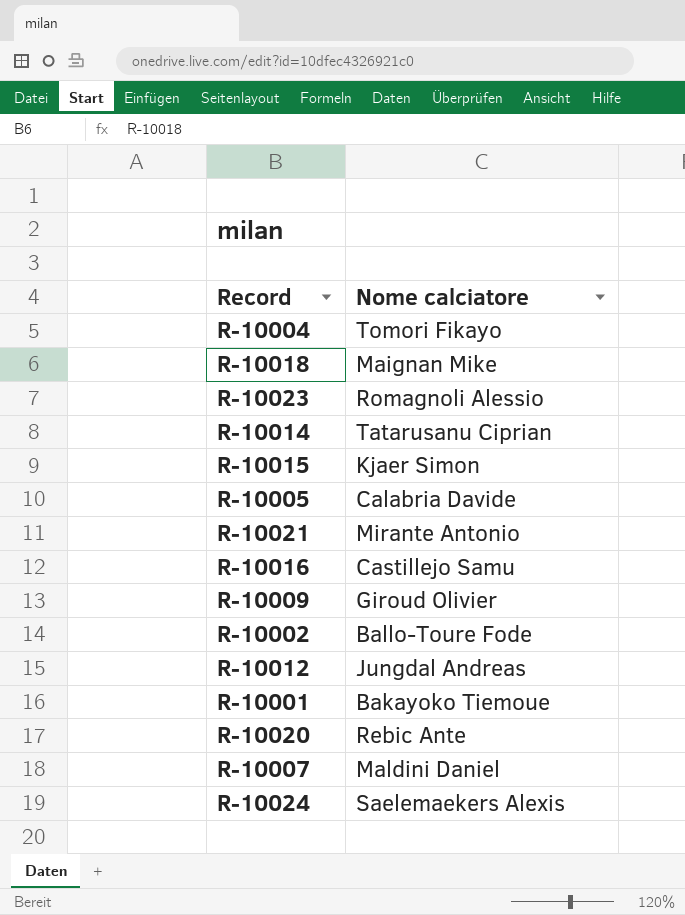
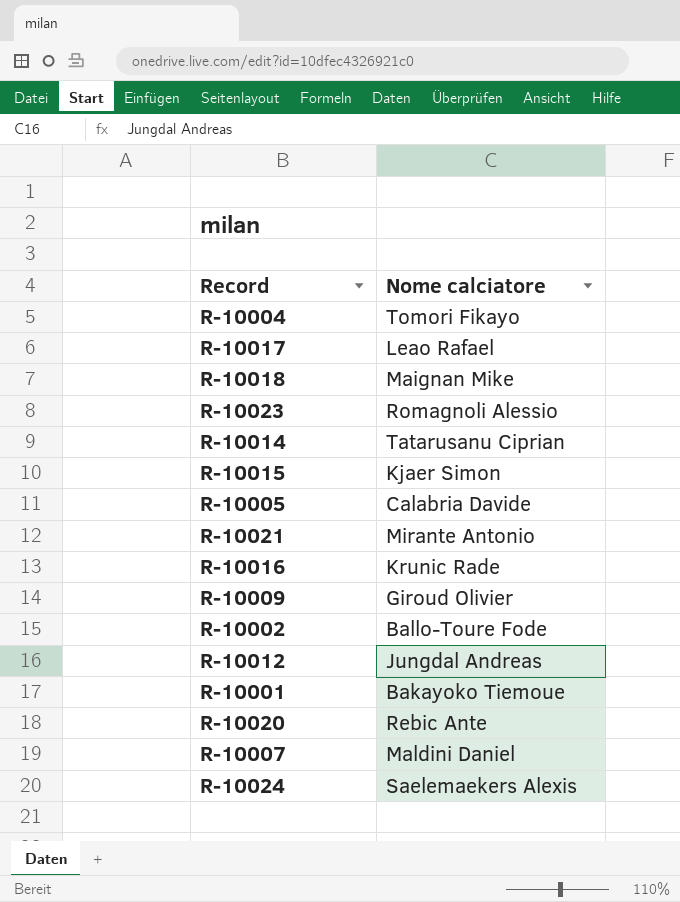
row R-10017: none -> Leao Rafael
R-10016 | Nome calciatore: Castillejo Samu -> Krunic Rade

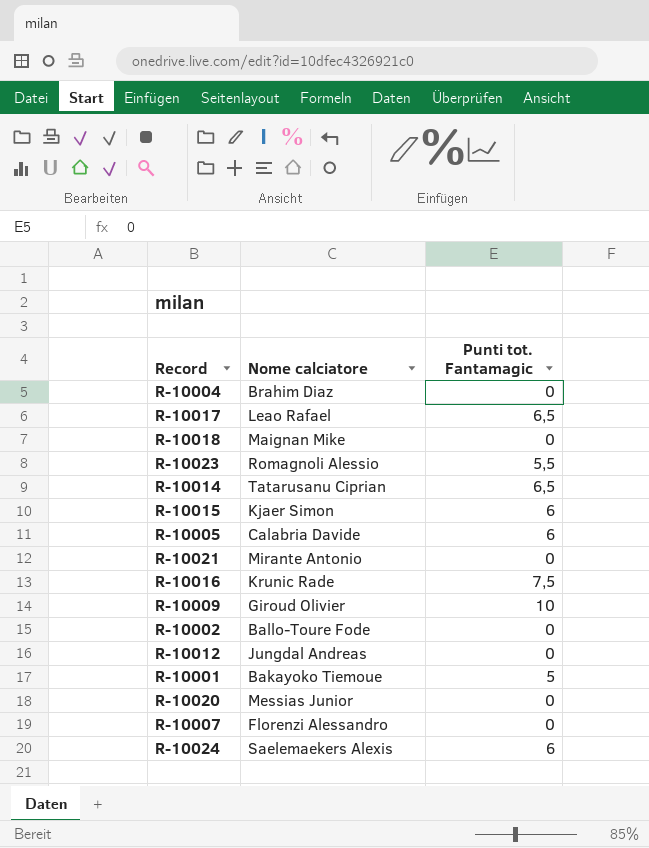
column Punti tot. Fantamagic | position: none -> 3
R-10004 | Nome calciatore: Tomori Fikayo -> Brahim Diaz
R-10020 | Nome calciatore: Rebic Ante -> Messias Junior
R-10007 | Nome calciatore: Maldini Daniel -> Florenzi Alessandro

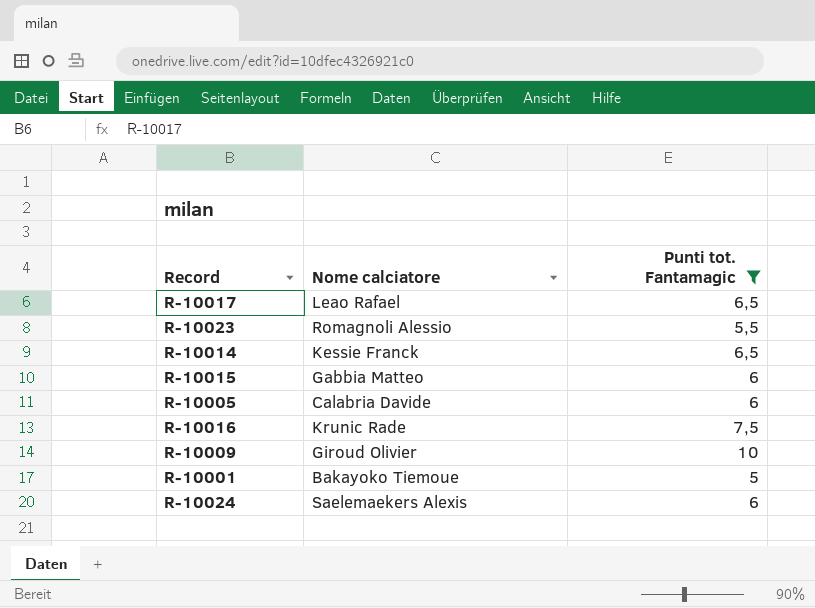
filter: none -> Punti tot. Fantamagic != 0
R-10014 | Nome calciatore: Tatarusanu Ciprian -> Kessie Franck
R-10015 | Nome calciatore: Kjaer Simon -> Gabbia Matteo

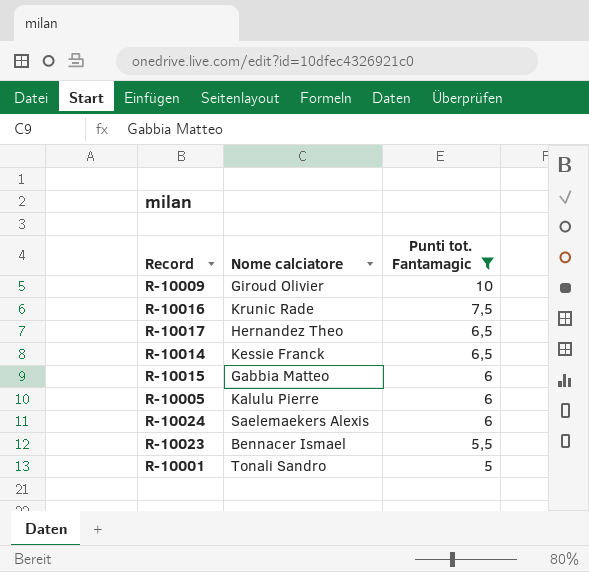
row order: none -> Punti tot. Fantamagic descending
R-10017 | Nome calciatore: Leao Rafael -> Hernandez Theo
R-10005 | Nome calciatore: Calabria Davide -> Kalulu Pierre
R-10023 | Nome calciatore: Romagnoli Alessio -> Bennacer Ismael
R-10001 | Nome calciatore: Bakayoko Tiemoue -> Tonali Sandro

